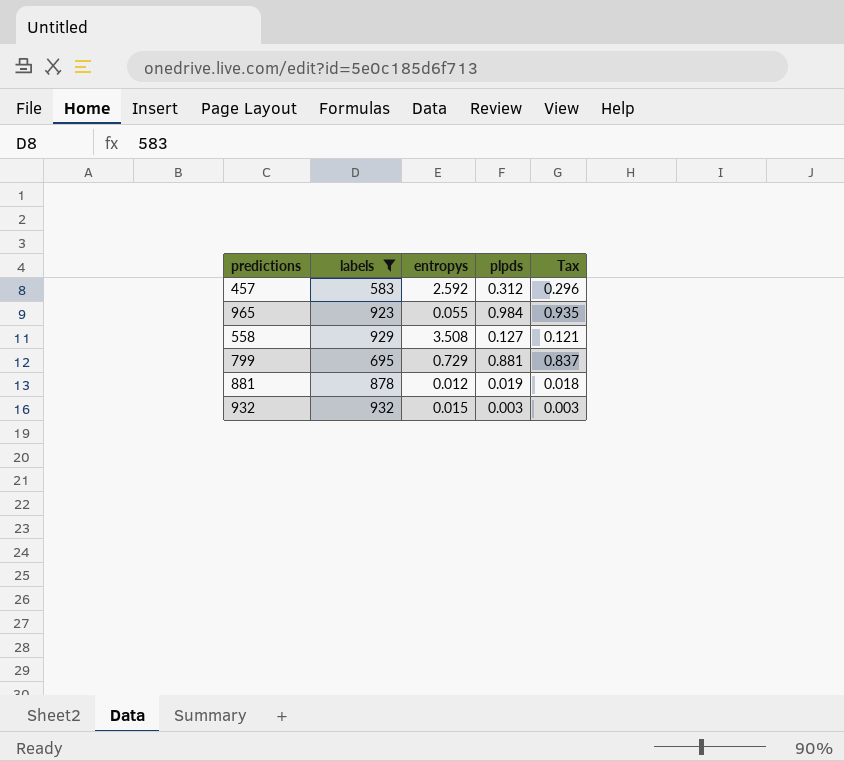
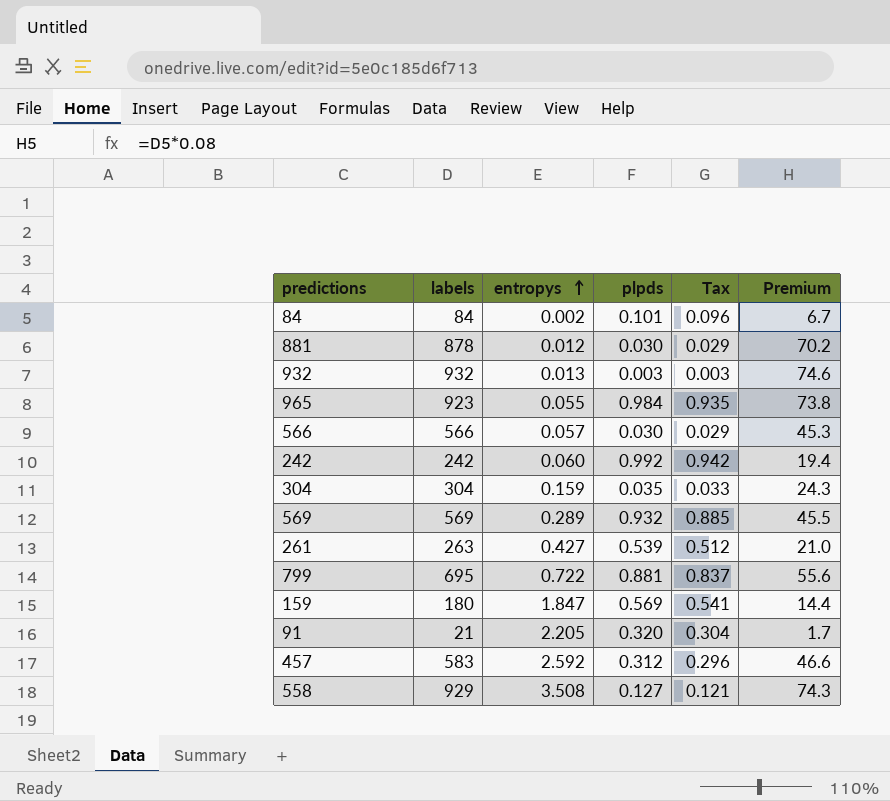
filter: labels >= 583 -> none
row order: none -> entropys ascending
column Premium | formula: none -> [labels] * 0.08
881 | plpds: 0.019 -> 0.030
881 | Tax: 0.018 -> 0.029
932 | entropys: 0.015 -> 0.013
799 | entropys: 0.729 -> 0.722

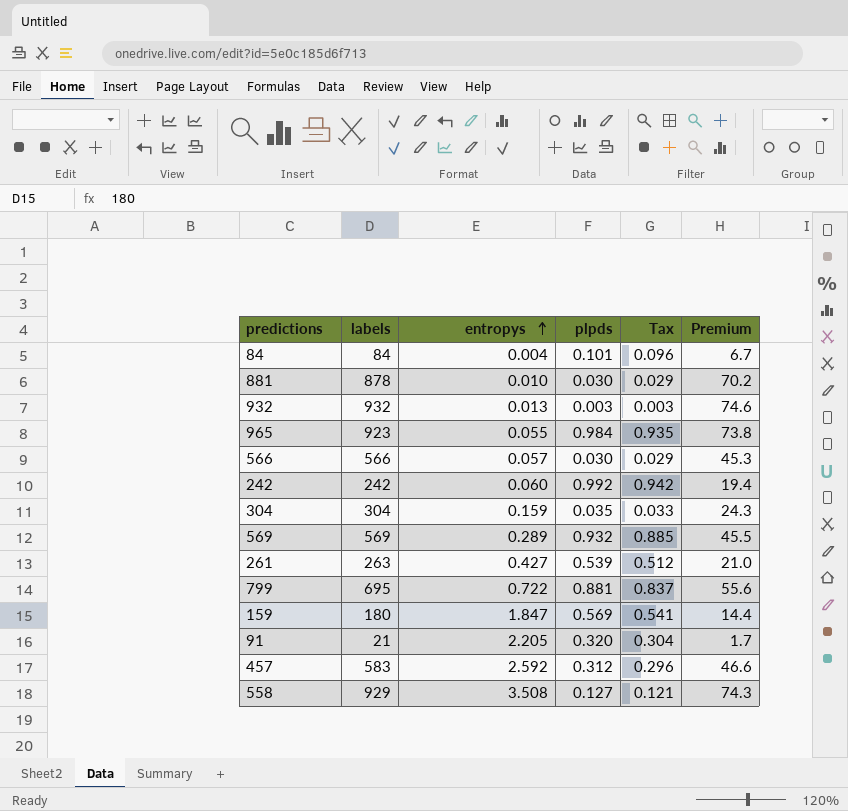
84 | entropys: 0.002 -> 0.004
881 | entropys: 0.012 -> 0.010

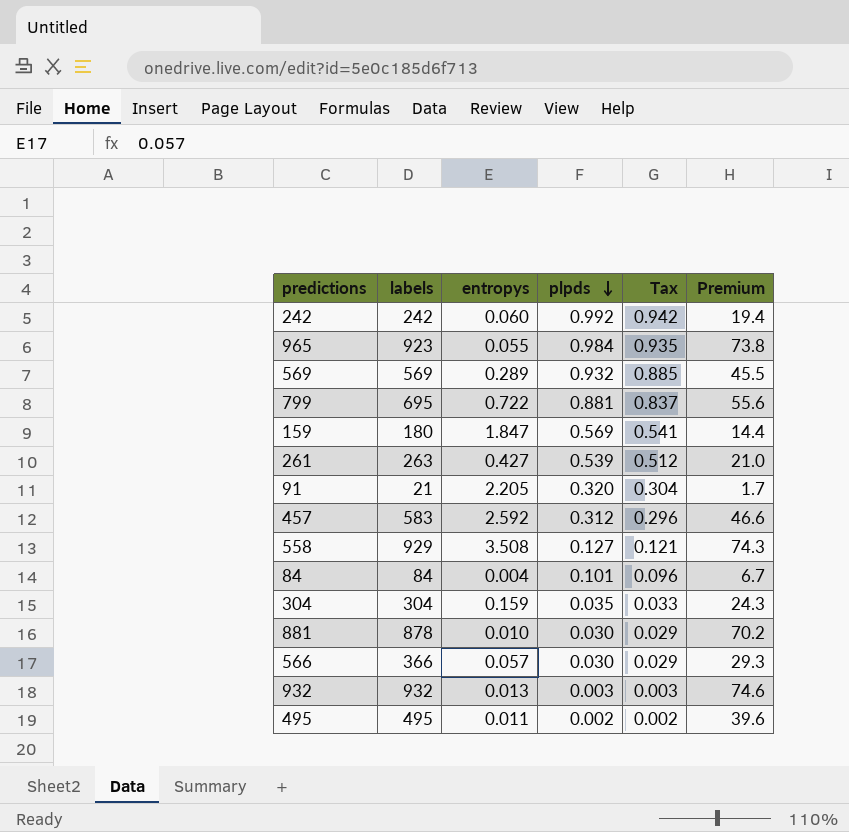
row order: entropys ascending -> plpds descending
566 | labels: 566 -> 366
566 | Premium: 45.3 -> 29.3
row 495: none -> 495 | 0.011 | 0.002 | 0.002 | 39.6

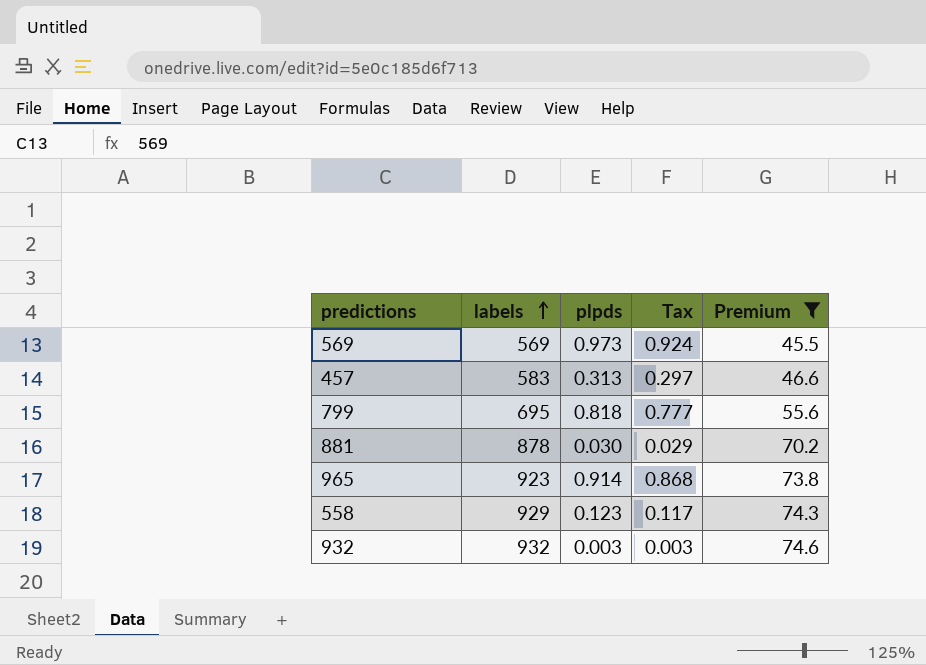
filter: none -> Premium >= 45.5
row order: plpds descending -> labels ascending
column entropys | position: 3 -> none
569 | plpds: 0.932 -> 0.973
569 | Tax: 0.885 -> 0.924
457 | plpds: 0.312 -> 0.313
457 | Tax: 0.296 -> 0.297
799 | plpds: 0.881 -> 0.818
799 | Tax: 0.837 -> 0.777
965 | plpds: 0.984 -> 0.914
965 | Tax: 0.935 -> 0.868
558 | plpds: 0.127 -> 0.123
558 | Tax: 0.121 -> 0.117

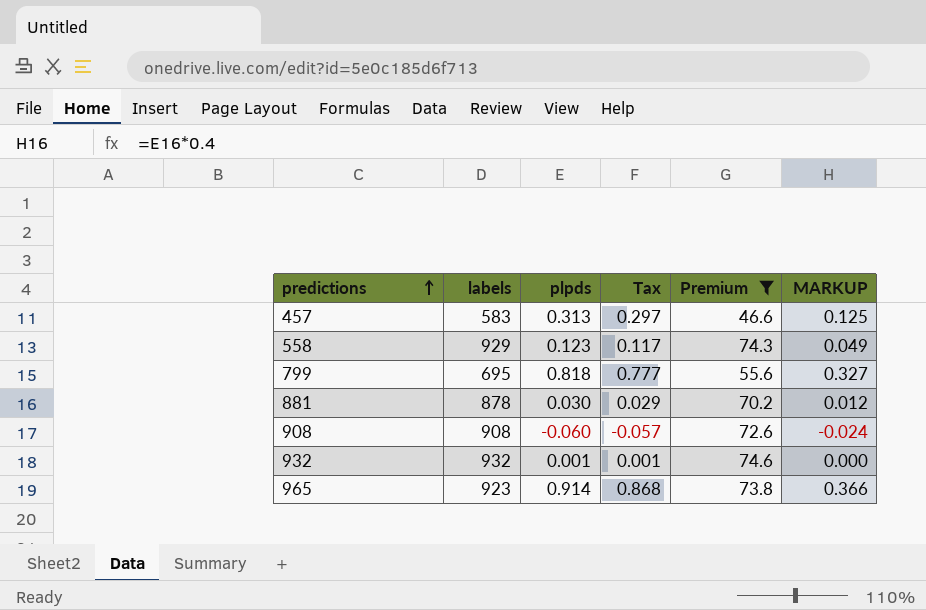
row order: labels ascending -> predictions ascending
column MARKUP | formula: none -> [plpds] * 0.4
row 569: 569 | 0.973 | 0.924 | 45.5 -> none
row 908: none -> 908 | -0.060 | -0.057 | 72.6 | -0.024
932 | plpds: 0.003 -> 0.001
932 | Tax: 0.003 -> 0.001

